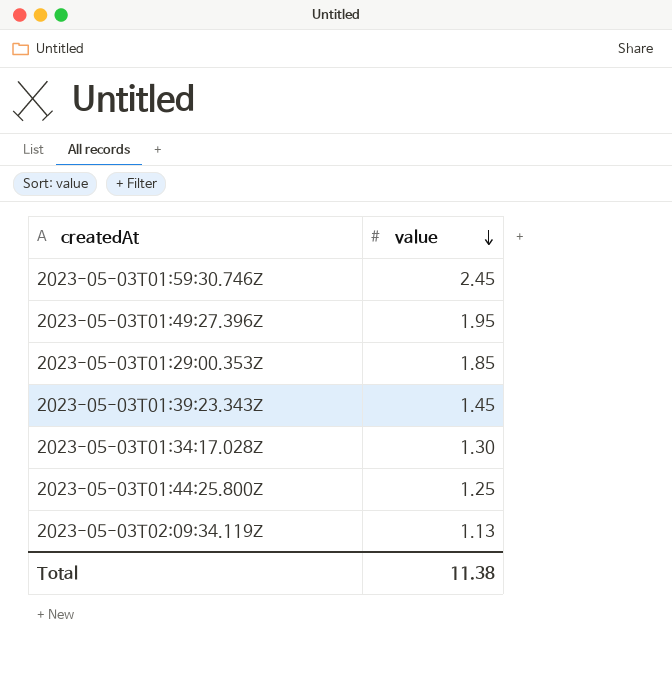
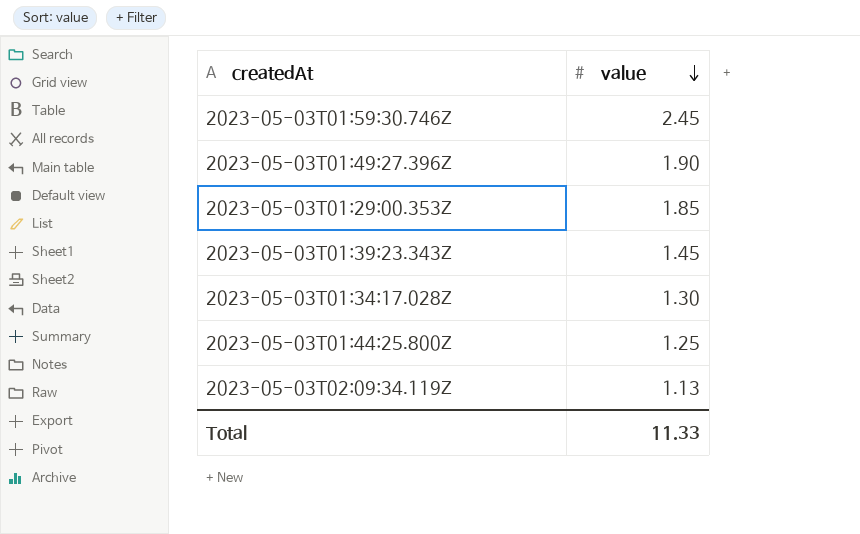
2023-05-03T01:49:27.396Z | value: 1.95 -> 1.90
Total | value: 11.38 -> 11.33

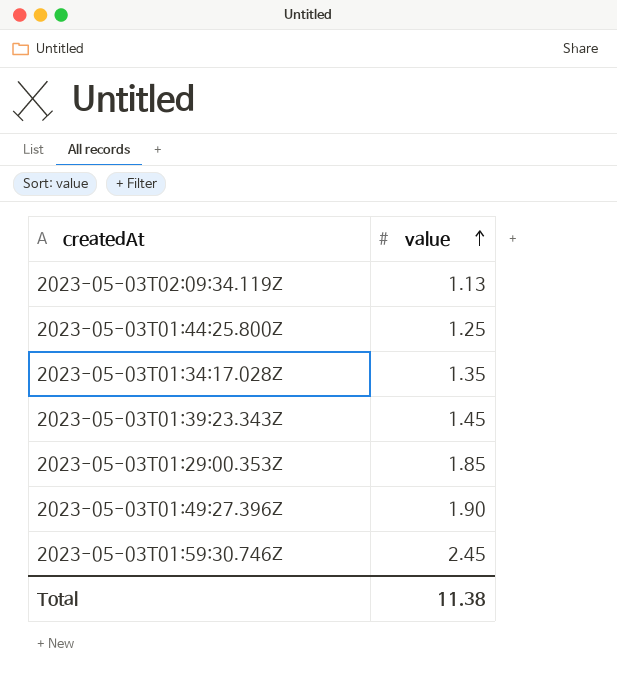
row order: value descending -> value ascending
2023-05-03T01:34:17.028Z | value: 1.30 -> 1.35
Total | value: 11.33 -> 11.38

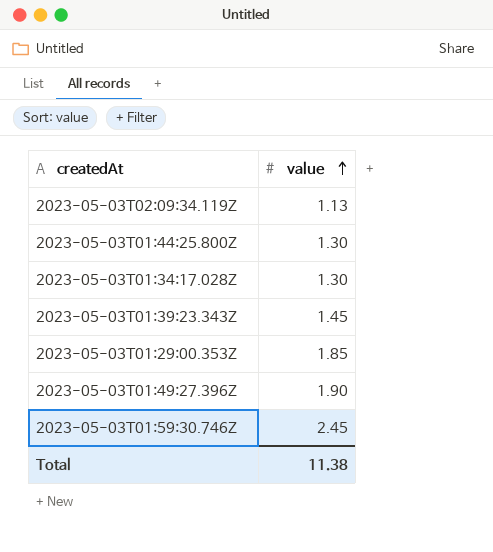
2023-05-03T01:44:25.800Z | value: 1.25 -> 1.30
2023-05-03T01:34:17.028Z | value: 1.35 -> 1.30

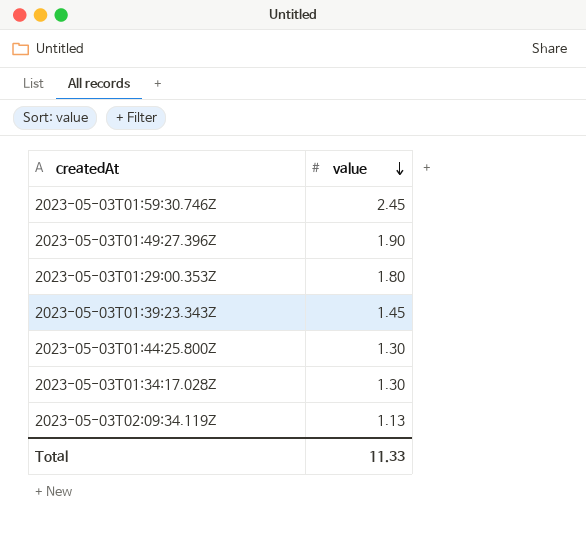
row order: value ascending -> value descending
2023-05-03T01:29:00.353Z | value: 1.85 -> 1.80
Total | value: 11.38 -> 11.33

